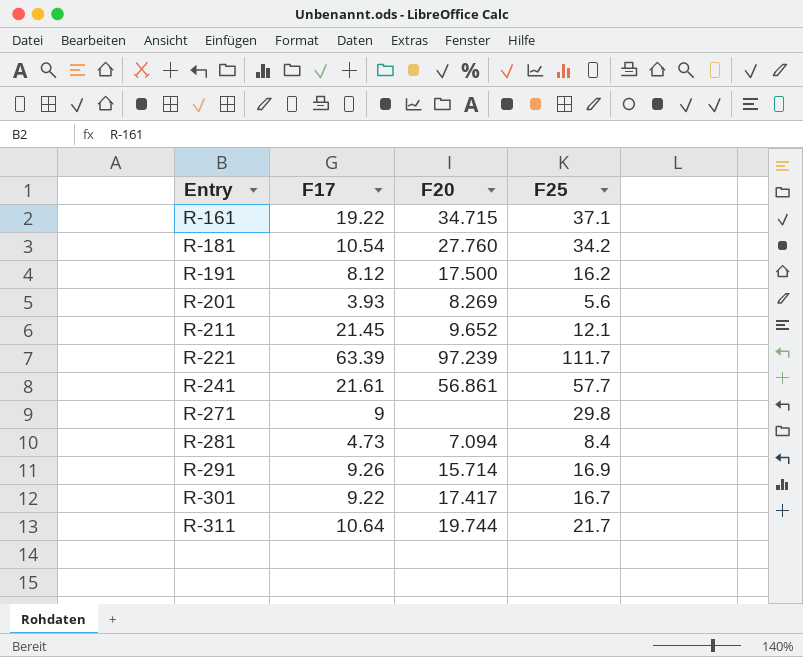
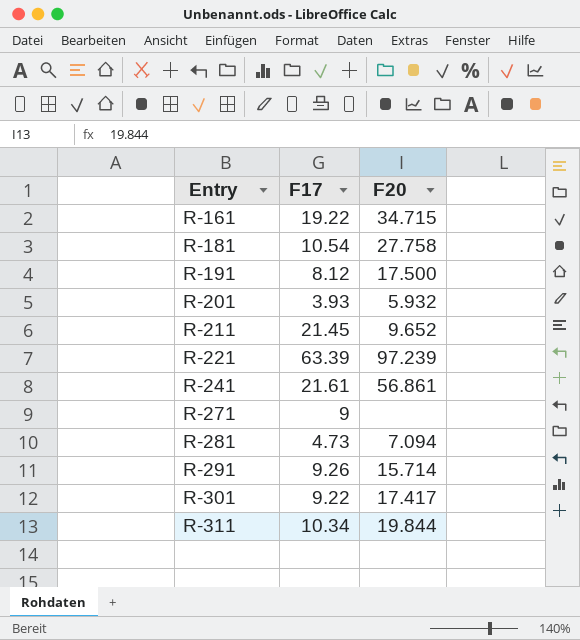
column F25 | position: 4 -> none
R-181 | F20: 27.760 -> 27.758
R-201 | F20: 8.269 -> 5.932
R-311 | F17: 10.64 -> 10.34
R-311 | F20: 19.744 -> 19.844

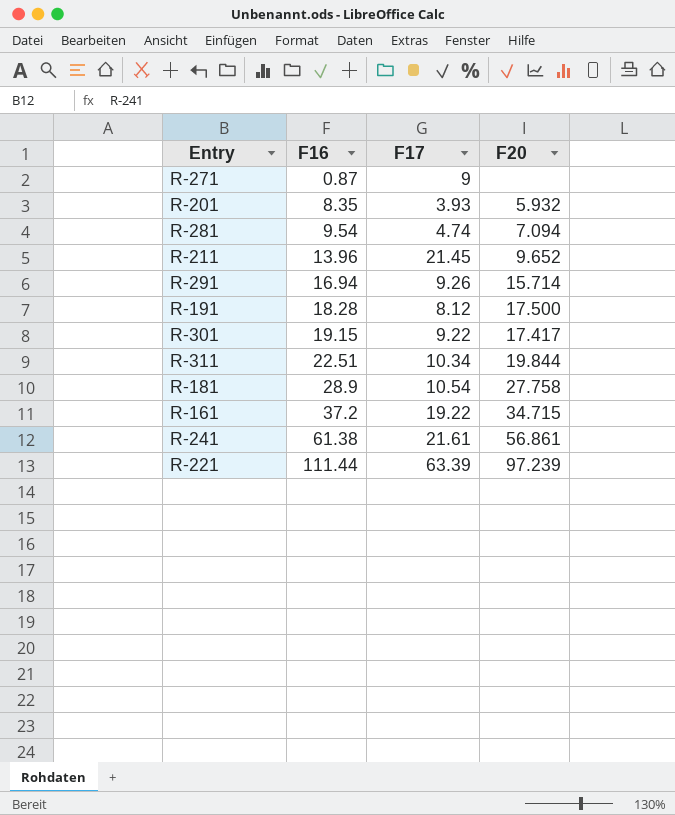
row order: Entry ascending -> F16 ascending
column F16 | position: none -> 2
R-281 | F17: 4.73 -> 4.74

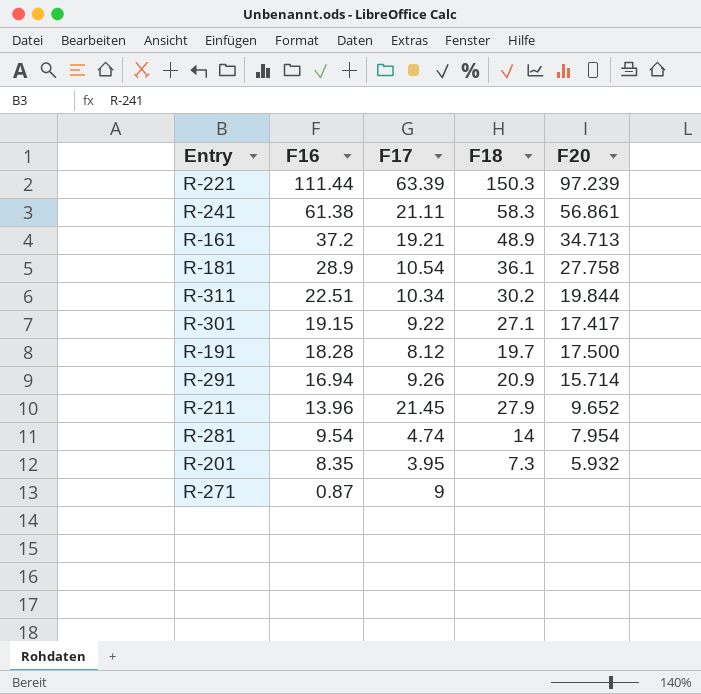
row order: F16 ascending -> F16 descending
column F18 | position: none -> 4
R-241 | F17: 21.61 -> 21.11
R-161 | F17: 19.22 -> 19.21
R-161 | F20: 34.715 -> 34.713
R-281 | F20: 7.094 -> 7.954
R-201 | F17: 3.93 -> 3.95

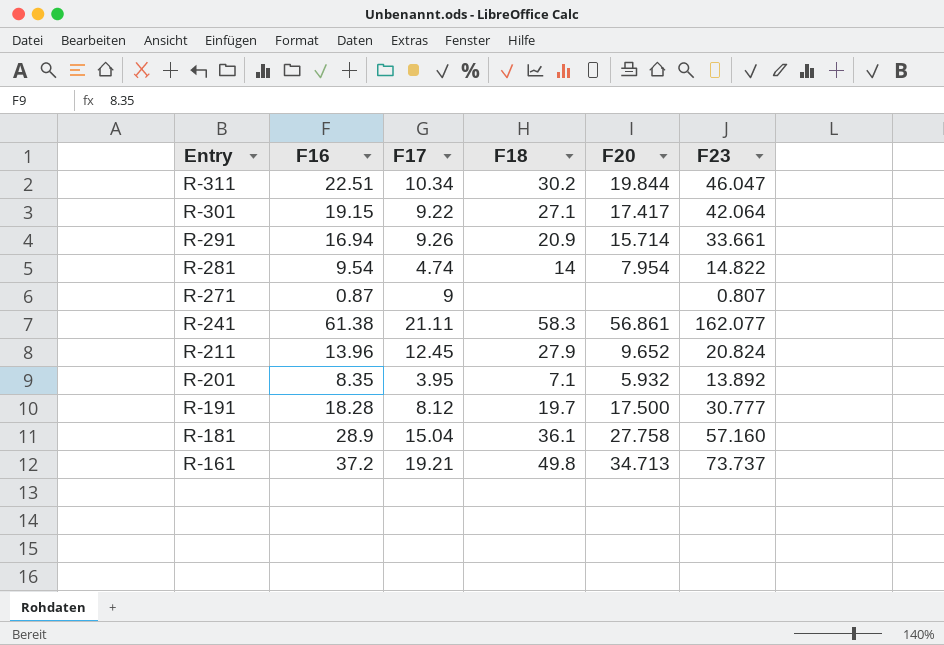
row order: F16 descending -> Entry descending
column F23 | position: none -> 6
row R-221: 111.44 | 63.39 | 150.3 | 97.239 -> none
R-211 | F17: 21.45 -> 12.45
R-201 | F18: 7.3 -> 7.1
R-181 | F17: 10.54 -> 15.04
R-161 | F18: 48.9 -> 49.8

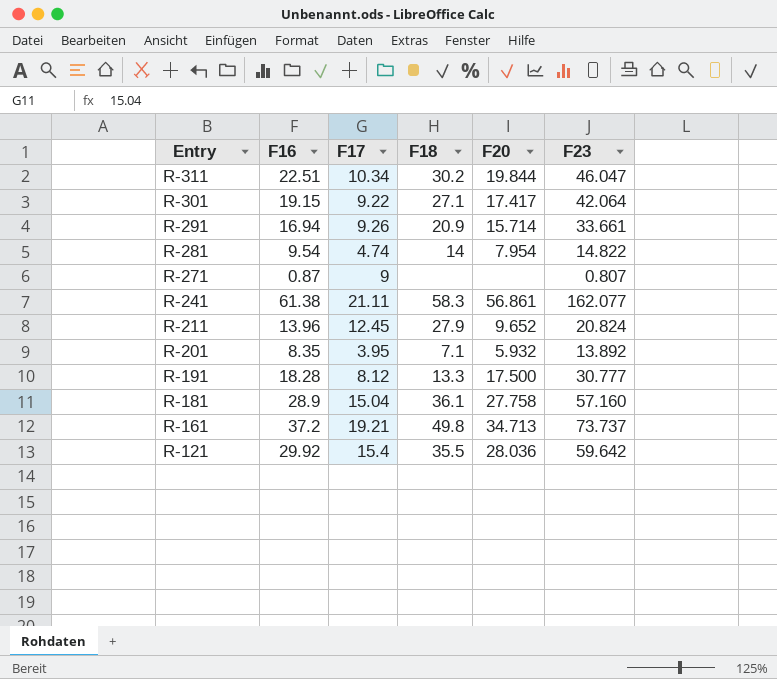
R-191 | F18: 19.7 -> 13.3
row R-121: none -> 29.92 | 15.4 | 35.5 | 28.036 | 59.642

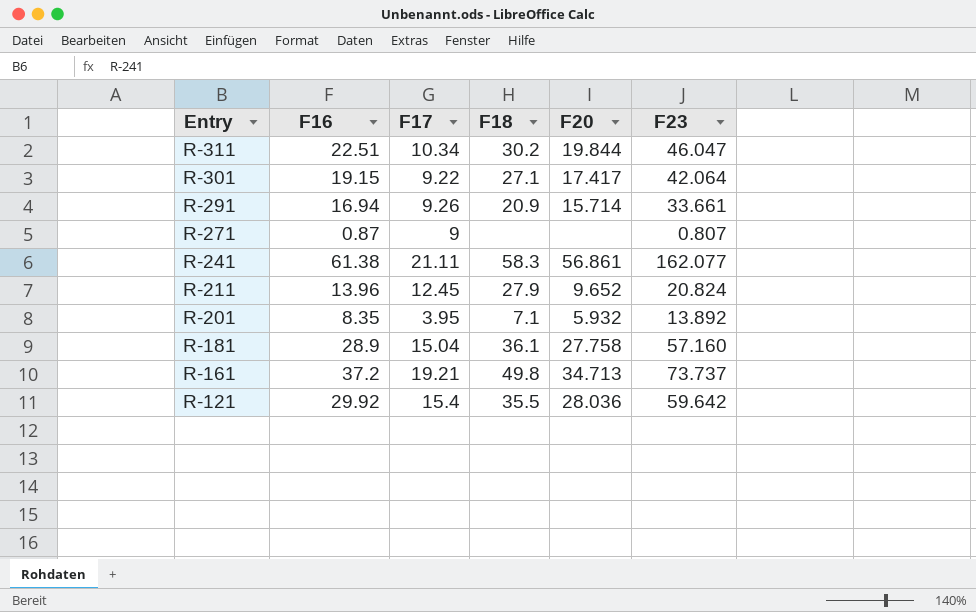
row R-281: 9.54 | 4.74 | 14 | 7.954 | 14.822 -> none
row R-191: 18.28 | 8.12 | 13.3 | 17.500 | 30.777 -> none

